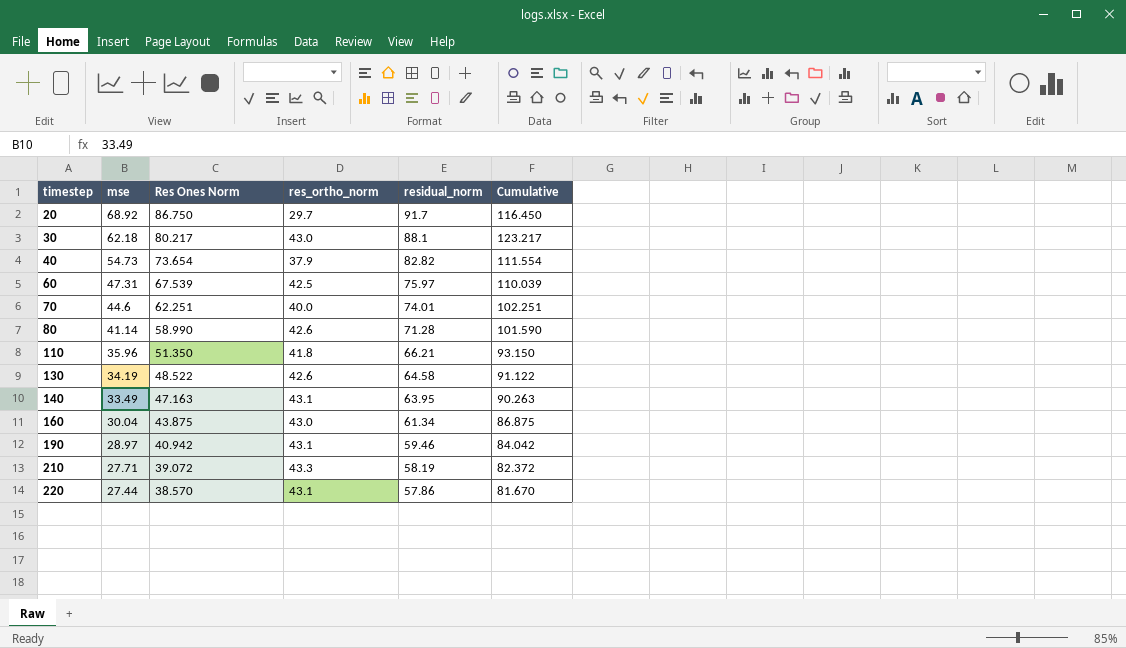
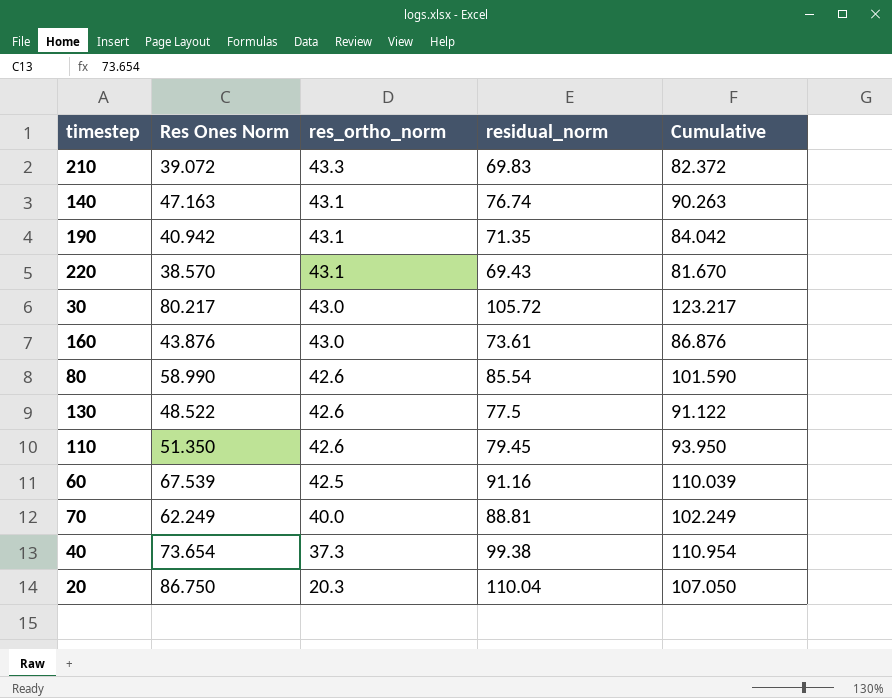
row order: timestep ascending -> res_ortho_norm descending
column mse | position: 2 -> none
210 | residual_norm: 58.19 -> 69.83
140 | residual_norm: 63.95 -> 76.74
190 | residual_norm: 59.46 -> 71.35
220 | residual_norm: 57.86 -> 69.43
30 | residual_norm: 88.1 -> 105.72
160 | Res Ones Norm: 43.875 -> 43.876
160 | residual_norm: 61.34 -> 73.61
160 | Cumulative: 86.875 -> 86.876
80 | residual_norm: 71.28 -> 85.54
130 | residual_norm: 64.58 -> 77.5
110 | res_ortho_norm: 41.8 -> 42.6
110 | residual_norm: 66.21 -> 79.45
110 | Cumulative: 93.150 -> 93.950
60 | residual_norm: 75.97 -> 91.16
70 | Res Ones Norm: 62.251 -> 62.249
70 | residual_norm: 74.01 -> 88.81
70 | Cumulative: 102.251 -> 102.249
40 | res_ortho_norm: 37.9 -> 37.3
40 | residual_norm: 82.82 -> 99.38
40 | Cumulative: 111.554 -> 110.954
20 | res_ortho_norm: 29.7 -> 20.3
20 | residual_norm: 91.7 -> 110.04
20 | Cumulative: 116.450 -> 107.050

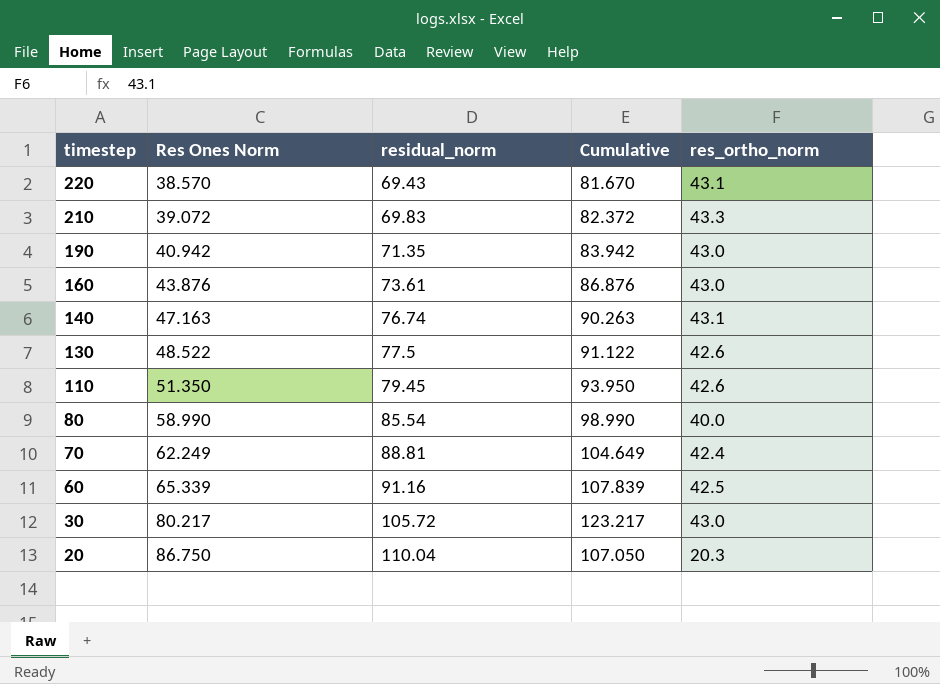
row order: res_ortho_norm descending -> timestep descending
column res_ortho_norm | position: 3 -> 5
row 40: 73.654 | 37.3 | 99.38 | 110.954 -> none
190 | Cumulative: 84.042 -> 83.942
190 | res_ortho_norm: 43.1 -> 43.0
80 | Cumulative: 101.590 -> 98.990
80 | res_ortho_norm: 42.6 -> 40.0
70 | Cumulative: 102.249 -> 104.649
70 | res_ortho_norm: 40.0 -> 42.4
60 | Res Ones Norm: 67.539 -> 65.339
60 | Cumulative: 110.039 -> 107.839

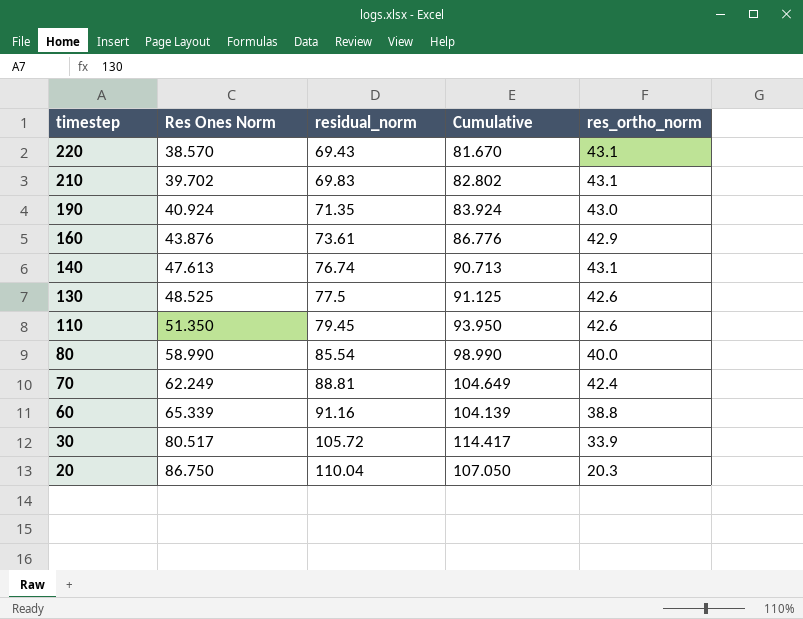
210 | Res Ones Norm: 39.072 -> 39.702
210 | Cumulative: 82.372 -> 82.802
210 | res_ortho_norm: 43.3 -> 43.1
190 | Res Ones Norm: 40.942 -> 40.924
190 | Cumulative: 83.942 -> 83.924
160 | Cumulative: 86.876 -> 86.776
160 | res_ortho_norm: 43.0 -> 42.9
140 | Res Ones Norm: 47.163 -> 47.613
140 | Cumulative: 90.263 -> 90.713
130 | Res Ones Norm: 48.522 -> 48.525
130 | Cumulative: 91.122 -> 91.125
60 | Cumulative: 107.839 -> 104.139
60 | res_ortho_norm: 42.5 -> 38.8
30 | Res Ones Norm: 80.217 -> 80.517
30 | Cumulative: 123.217 -> 114.417
30 | res_ortho_norm: 43.0 -> 33.9

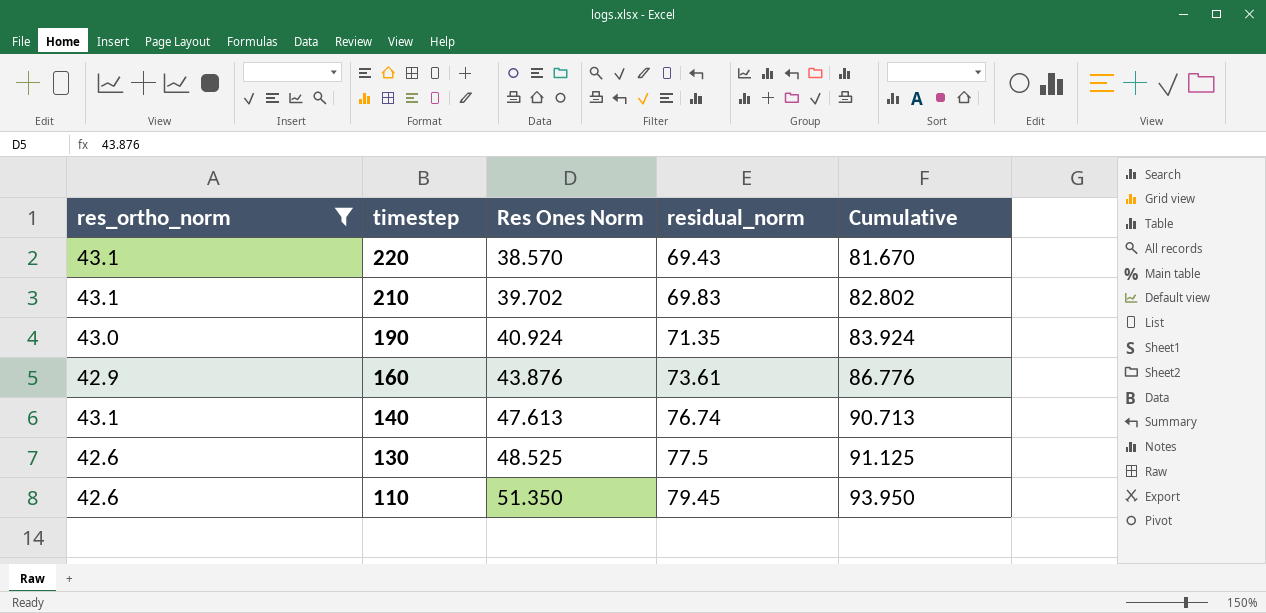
filter: none -> res_ortho_norm >= 42.6
column res_ortho_norm | position: 5 -> 1

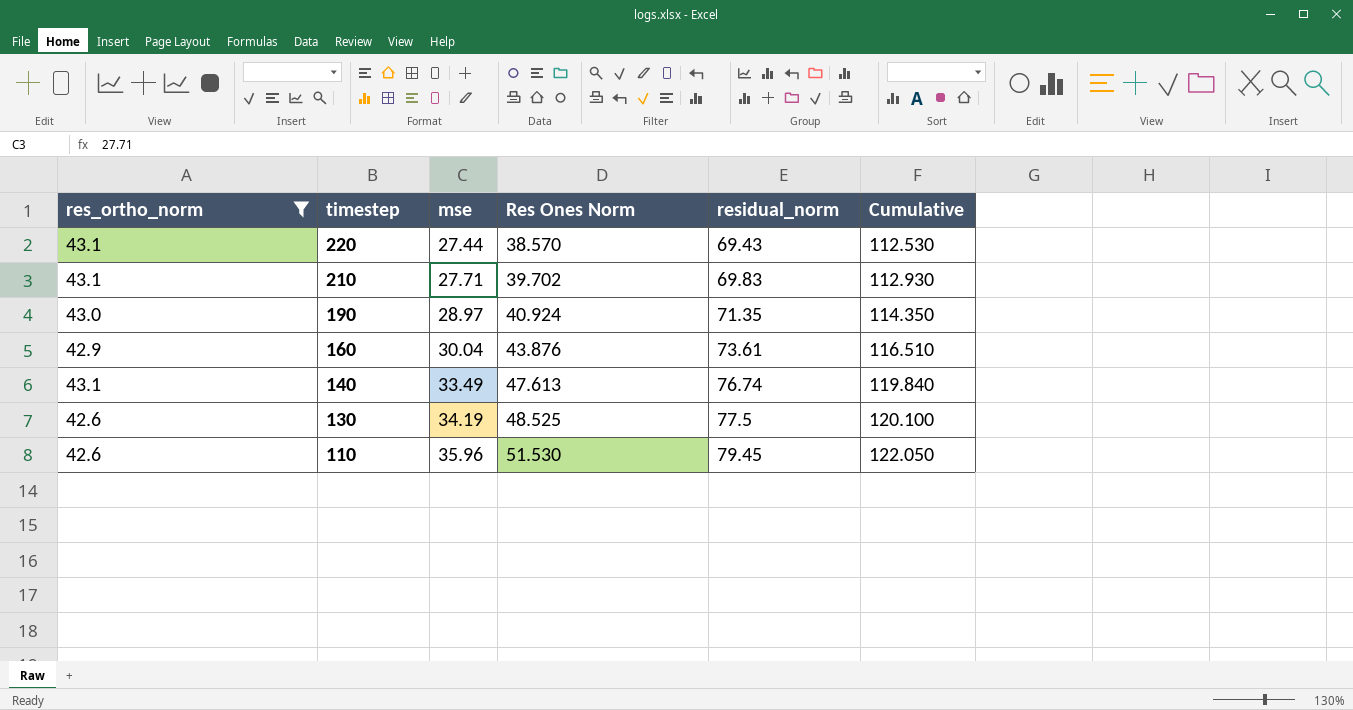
column mse | position: none -> 3
column Cumulative | formula: [res_ortho_norm] + [Res Ones Norm] -> [res_ortho_norm] + [residual_norm]
110 | Res Ones Norm: 51.350 -> 51.530

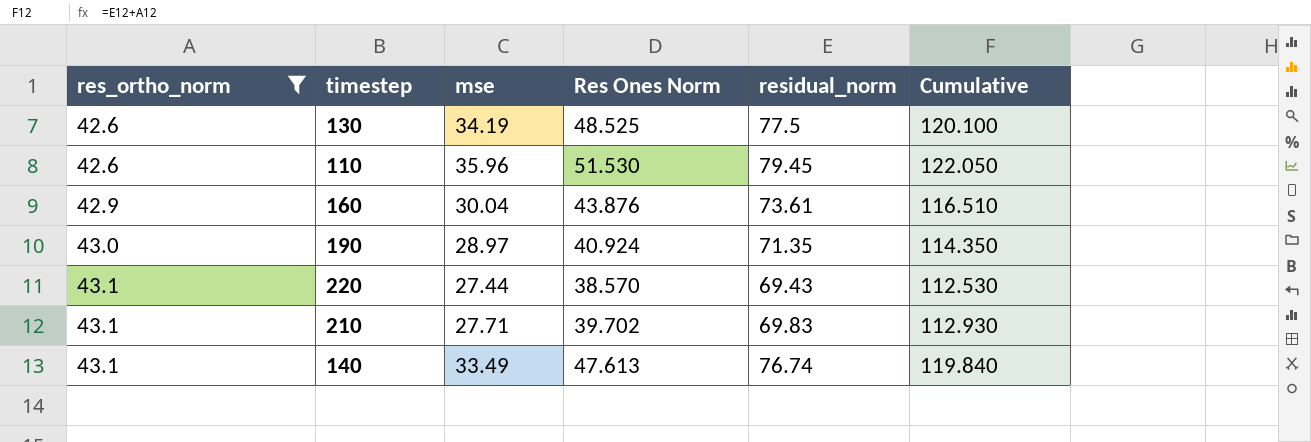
row order: timestep descending -> res_ortho_norm ascending

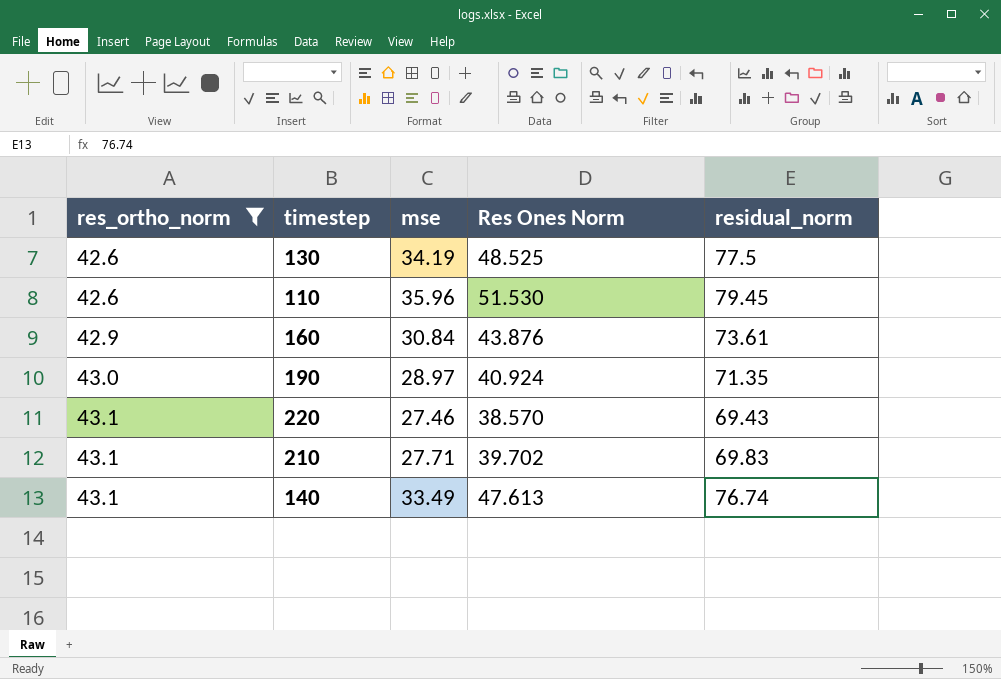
column Cumulative | formula: [res_ortho_norm] + [residual_norm] -> none
160 | mse: 30.04 -> 30.84
220 | mse: 27.44 -> 27.46

